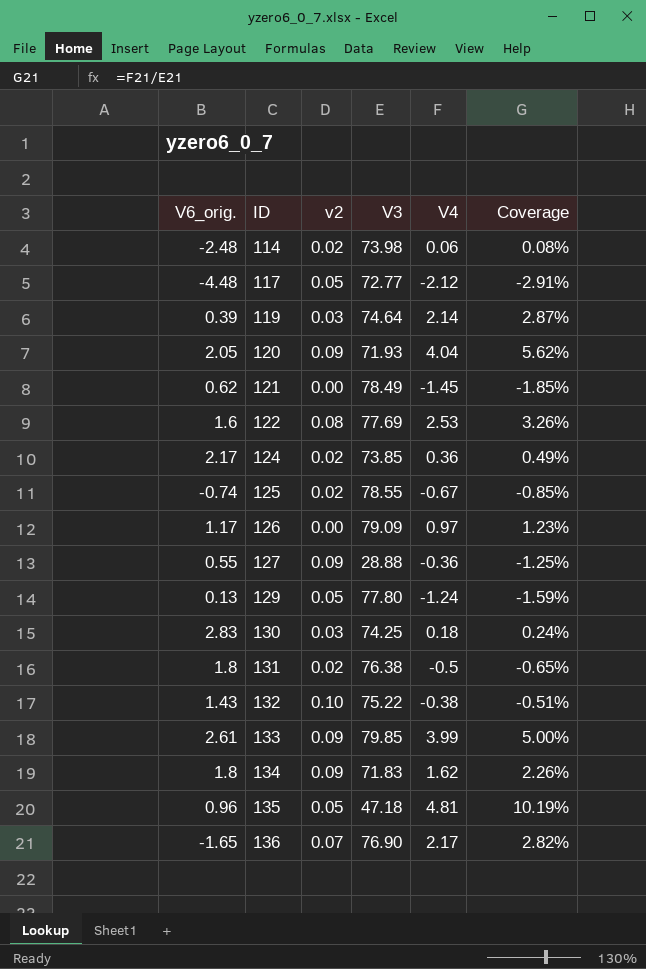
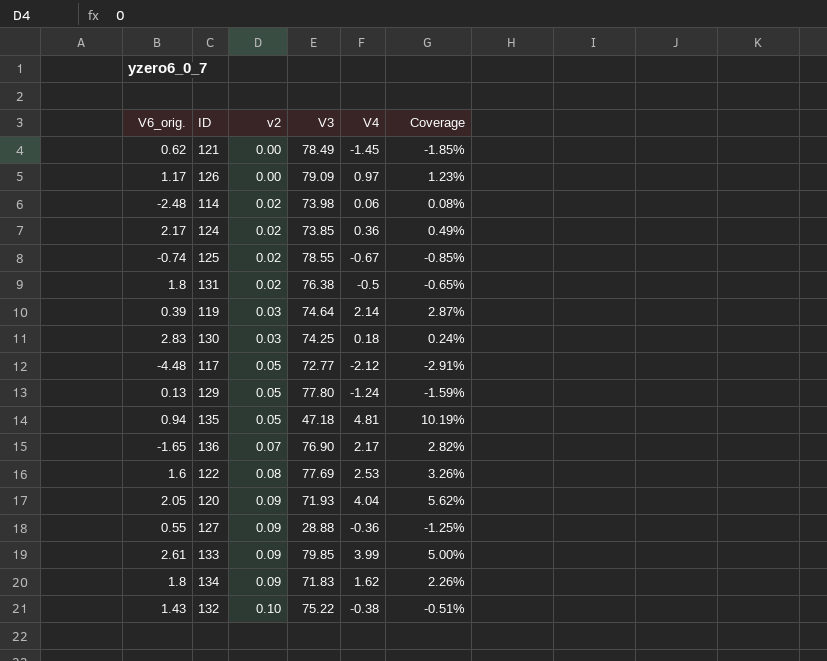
row order: ID ascending -> v2 ascending
135 | V6_orig.: 0.96 -> 0.94

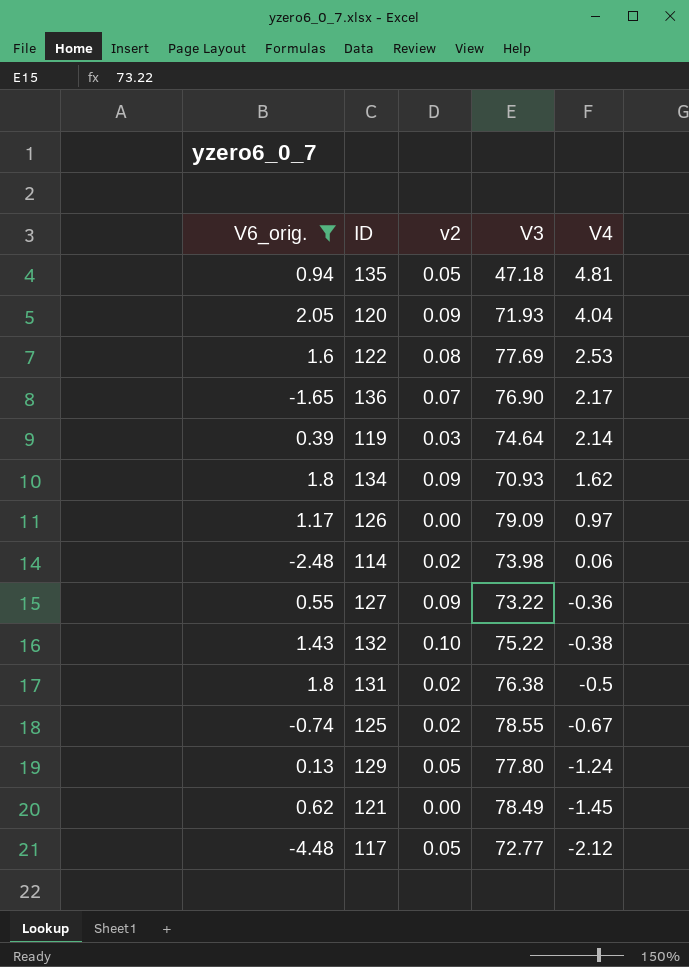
filter: none -> V6_orig. <= 2.05
row order: v2 ascending -> V4 descending
column Coverage | formula: [V4] / [V3] -> none
134 | V3: 71.83 -> 70.93
127 | V3: 28.88 -> 73.22

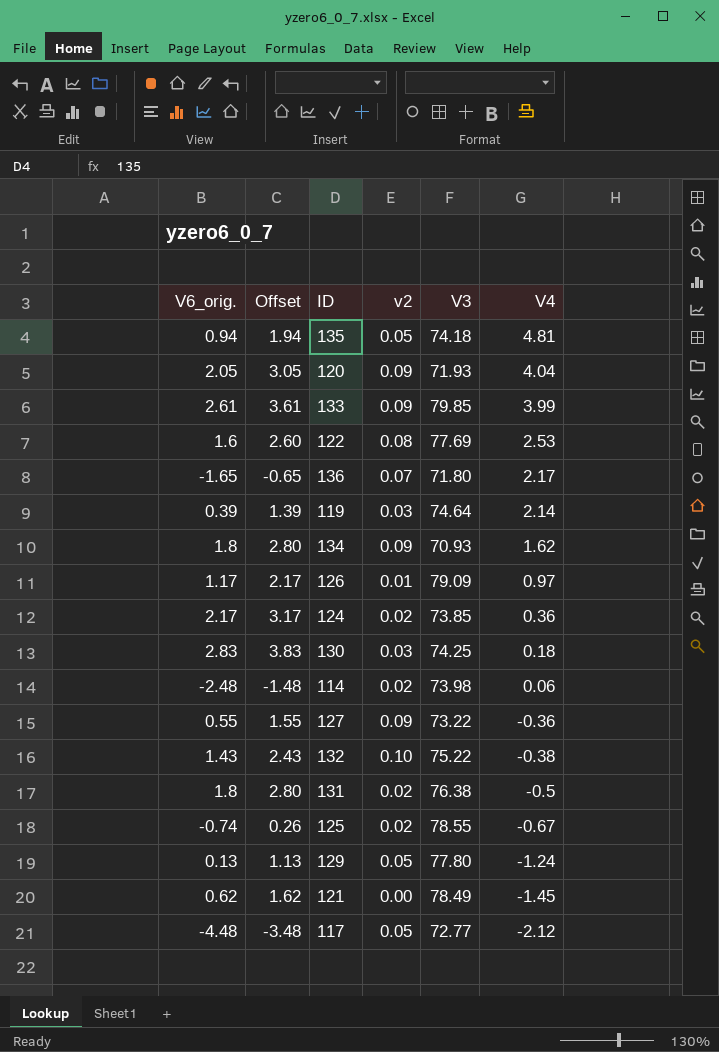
filter: V6_orig. <= 2.05 -> none
column Offset | formula: none -> [V6_orig.] + 1
135 | V3: 47.18 -> 74.18
136 | V3: 76.90 -> 71.80
126 | v2: 0.00 -> 0.01

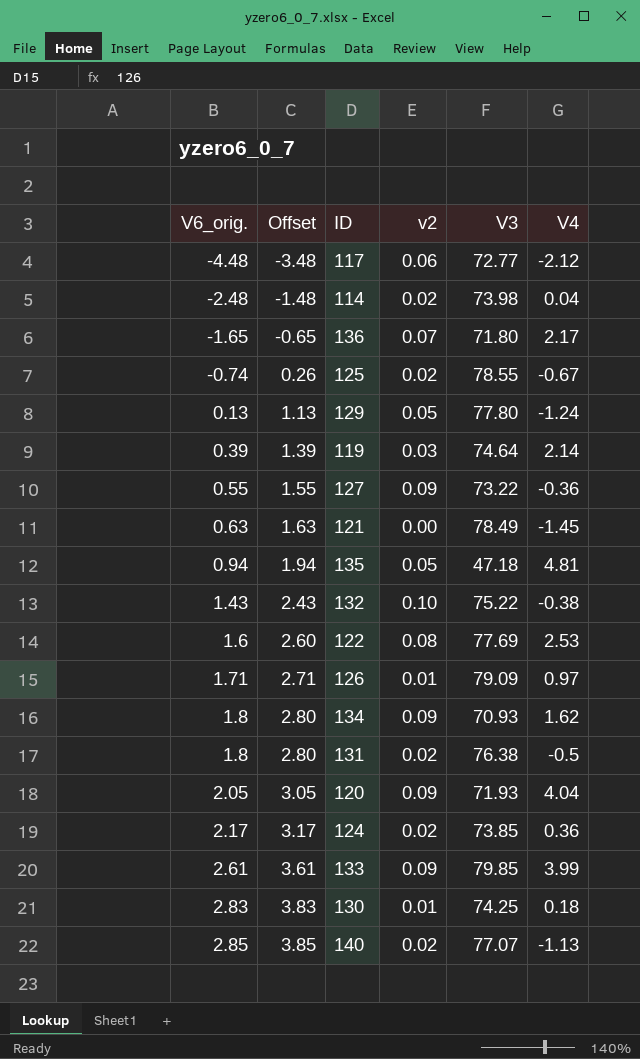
row order: V4 descending -> V6_orig. ascending
117 | v2: 0.05 -> 0.06
114 | V4: 0.06 -> 0.04
121 | V6_orig.: 0.62 -> 0.63
121 | Offset: 1.62 -> 1.63
135 | V3: 74.18 -> 47.18
126 | V6_orig.: 1.17 -> 1.71
126 | Offset: 2.17 -> 2.71
130 | v2: 0.03 -> 0.01
row 140: none -> 2.85 | 3.85 | 0.02 | 77.07 | -1.13

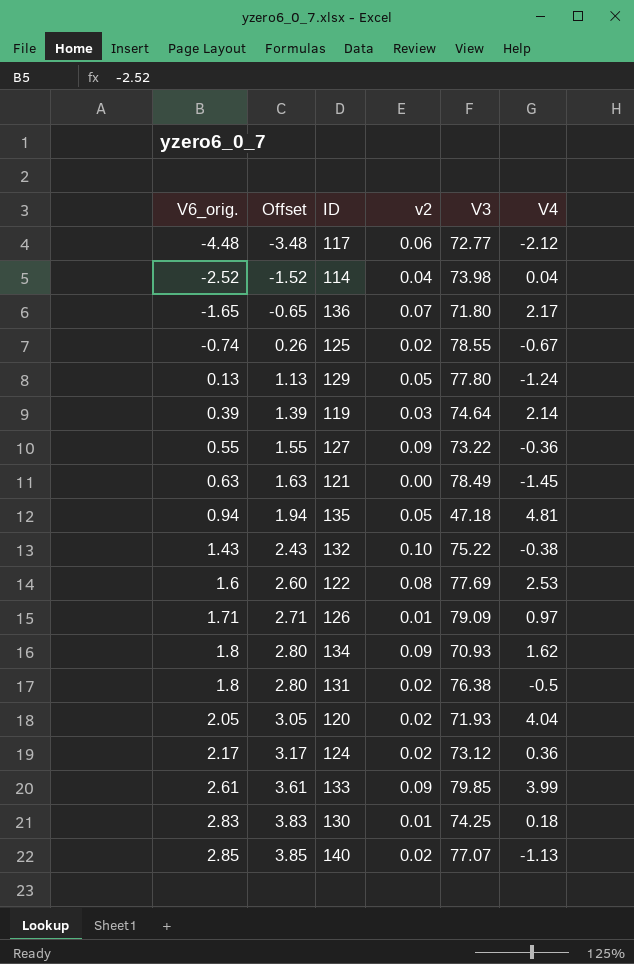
114 | V6_orig.: -2.48 -> -2.52
114 | Offset: -1.48 -> -1.52
114 | v2: 0.02 -> 0.04
120 | v2: 0.09 -> 0.02
124 | V3: 73.85 -> 73.12

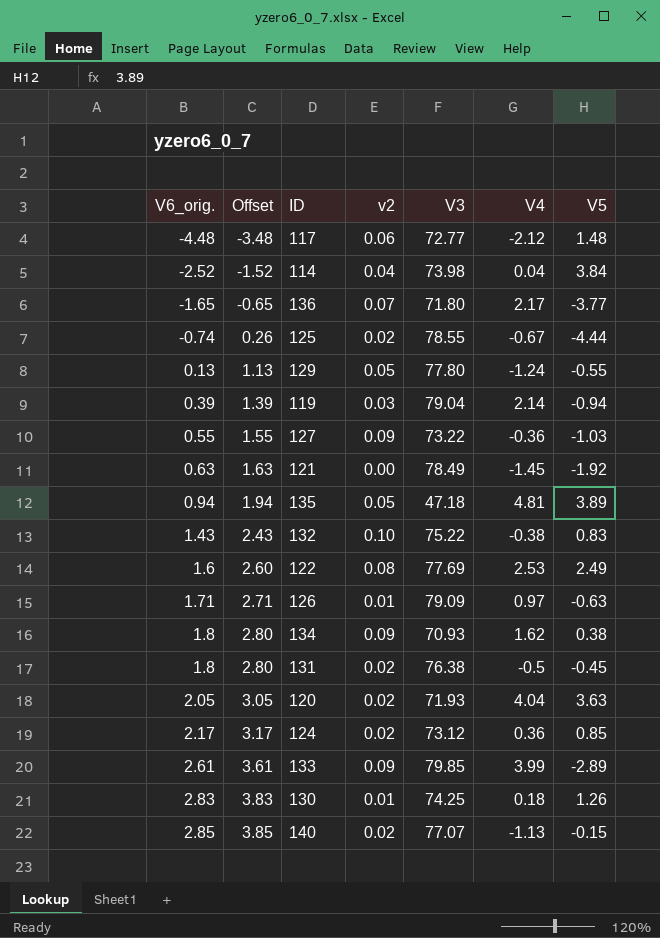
column V5 | position: none -> 7
119 | V3: 74.64 -> 79.04

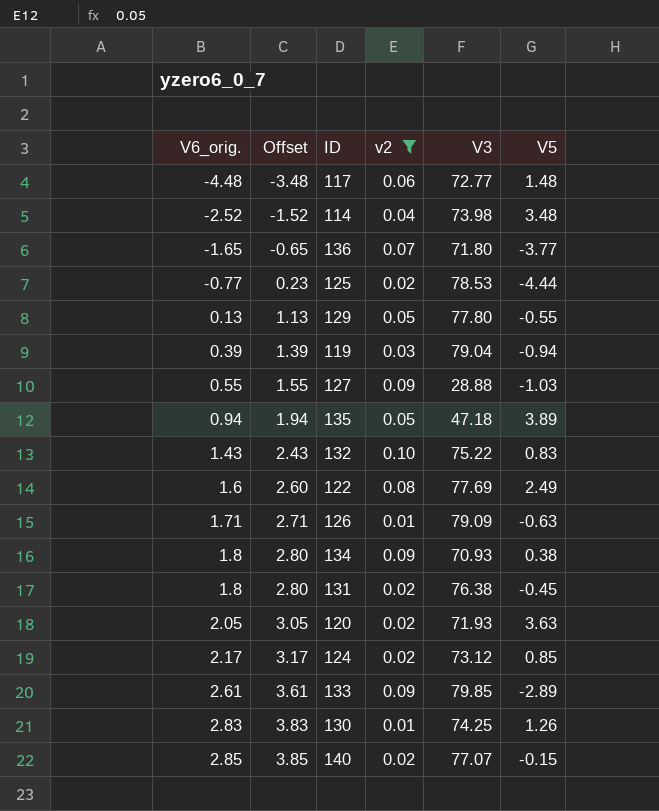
filter: none -> v2 != 0.00
column V4 | position: 6 -> none
114 | V5: 3.84 -> 3.48
125 | V6_orig.: -0.74 -> -0.77
125 | Offset: 0.26 -> 0.23
125 | V3: 78.55 -> 78.53
127 | V3: 73.22 -> 28.88

